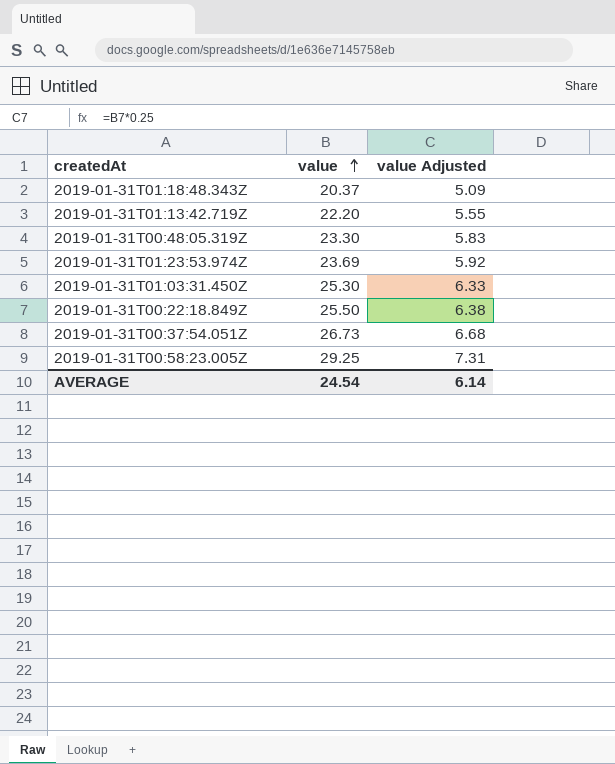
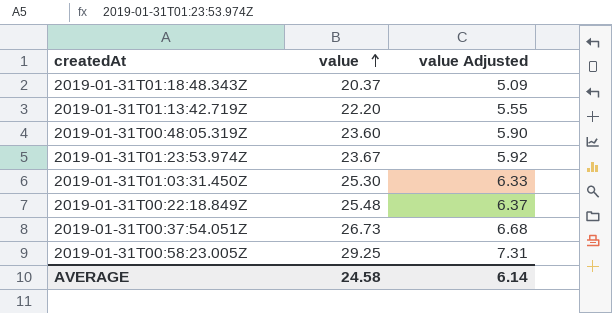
2019-01-31T00:48:05.319Z | value: 23.30 -> 23.60
2019-01-31T00:48:05.319Z | value Adjusted: 5.83 -> 5.90
2019-01-31T01:23:53.974Z | value: 23.69 -> 23.67
2019-01-31T00:22:18.849Z | value: 25.50 -> 25.48
2019-01-31T00:22:18.849Z | value Adjusted: 6.38 -> 6.37
AVERAGE | value: 24.54 -> 24.58

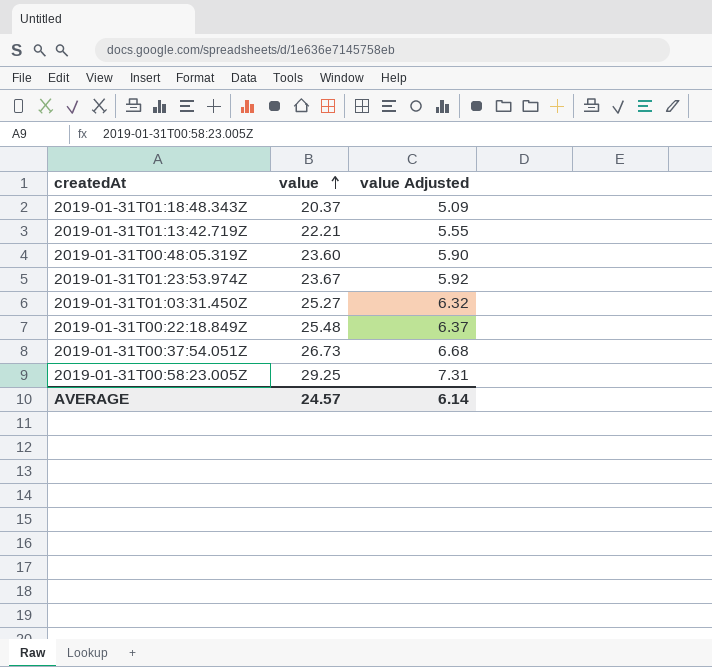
2019-01-31T01:13:42.719Z | value: 22.20 -> 22.21
2019-01-31T01:03:31.450Z | value: 25.30 -> 25.27
2019-01-31T01:03:31.450Z | value Adjusted: 6.33 -> 6.32
AVERAGE | value: 24.58 -> 24.57

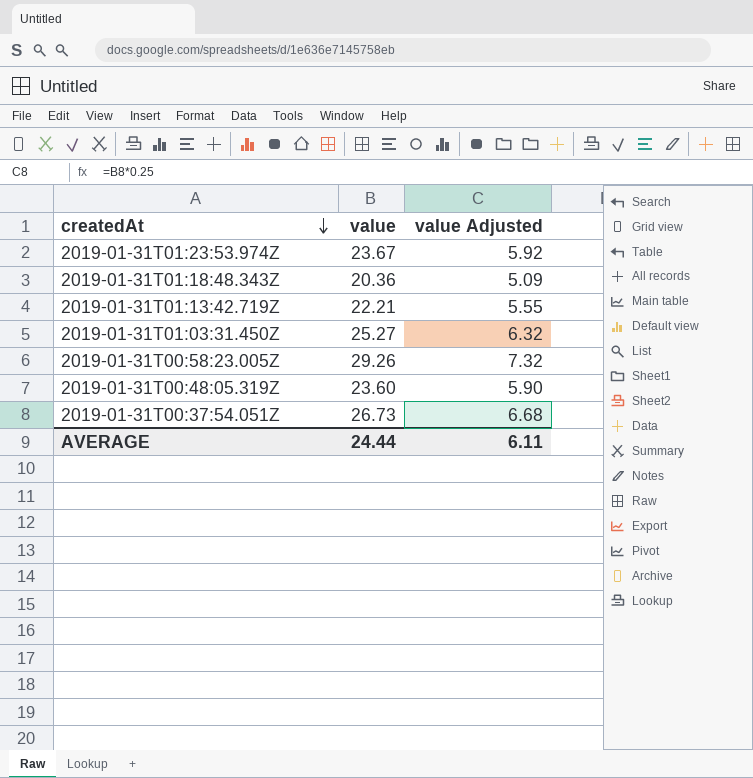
row order: value ascending -> createdAt descending
row 2019-01-31T00:22:18.849Z: 25.48 | 6.37 -> none
2019-01-31T01:18:48.343Z | value: 20.37 -> 20.36
2019-01-31T00:58:23.005Z | value: 29.25 -> 29.26
2019-01-31T00:58:23.005Z | value Adjusted: 7.31 -> 7.32
AVERAGE | value: 24.57 -> 24.44
AVERAGE | value Adjusted: 6.14 -> 6.11

